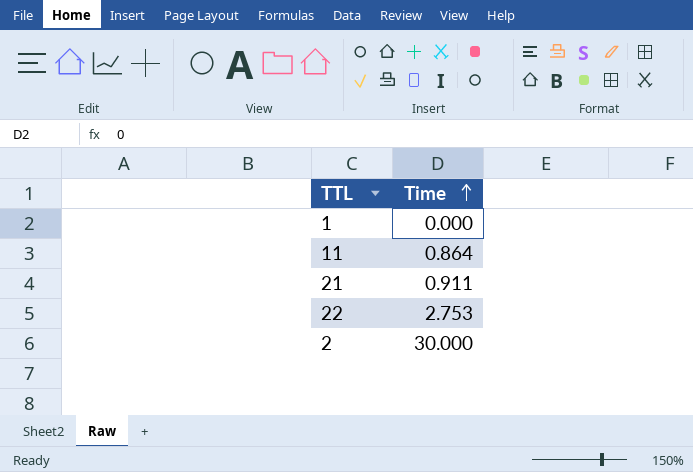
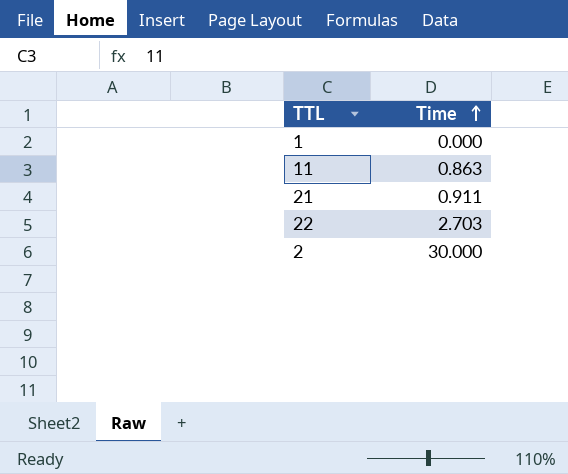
11 | Time: 0.864 -> 0.863
22 | Time: 2.753 -> 2.703

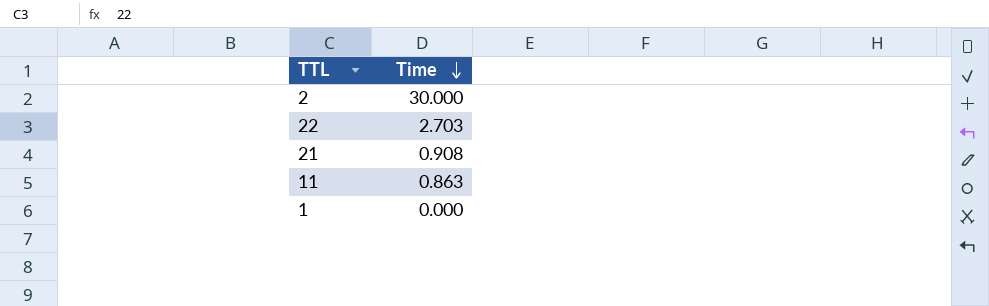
row order: Time ascending -> Time descending
21 | Time: 0.911 -> 0.908

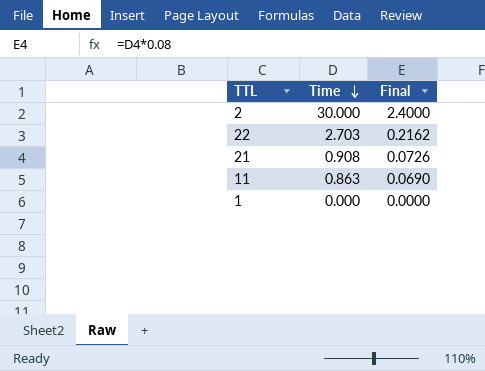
column Final | formula: none -> [Time] * 0.08

